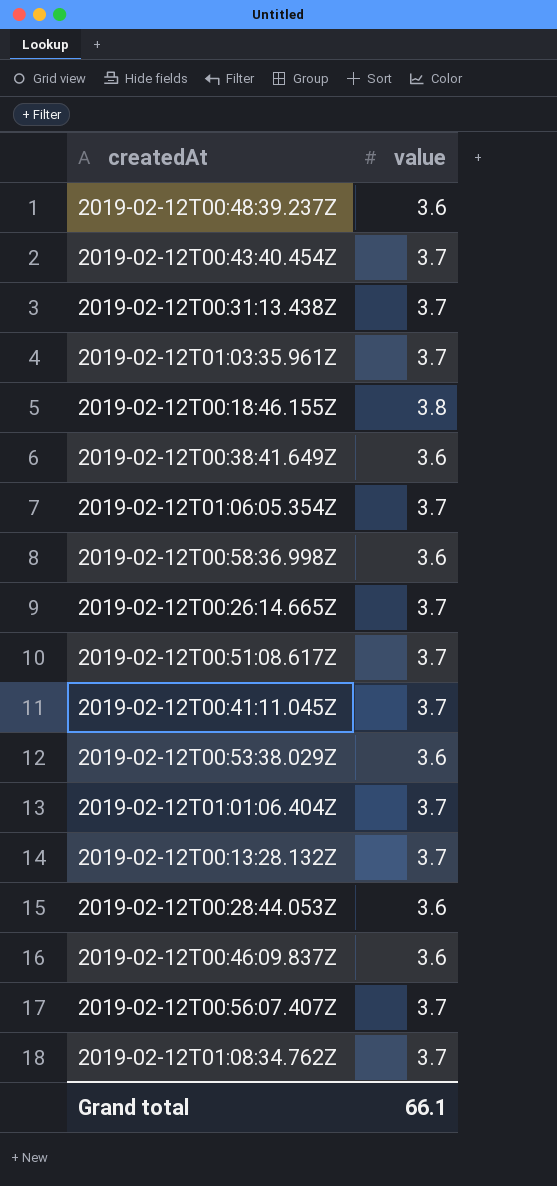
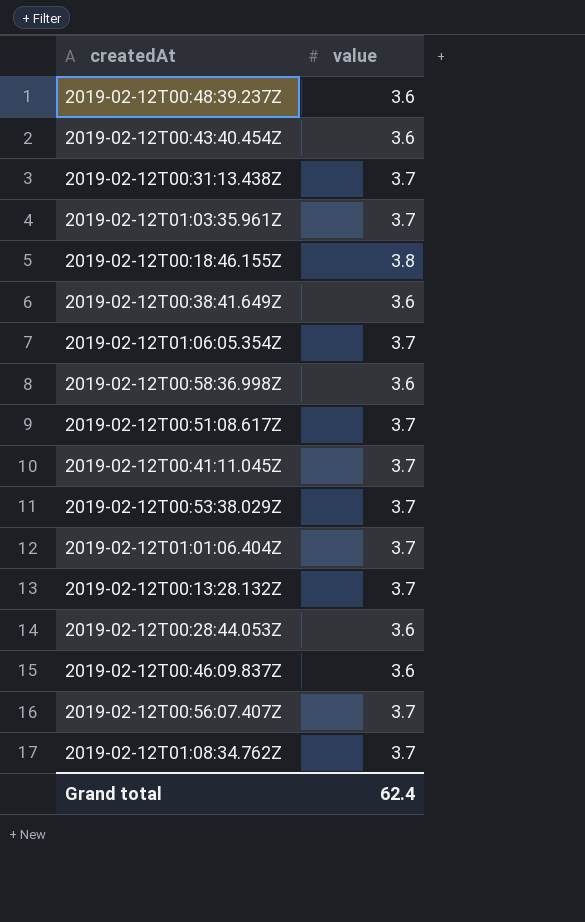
row 2019-02-12T00:26:14.665Z: 3.7 -> none
2019-02-12T00:43:40.454Z | value: 3.7 -> 3.6
2019-02-12T00:53:38.029Z | value: 3.6 -> 3.7
Grand total | value: 66.1 -> 62.4

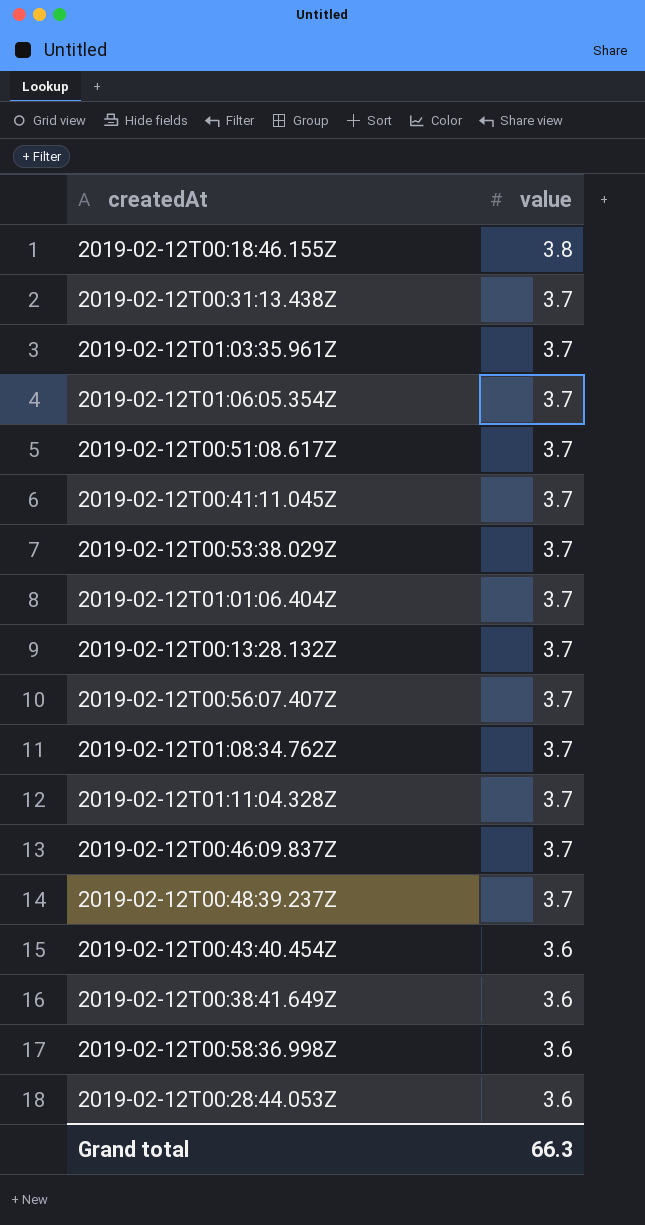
row order: none -> value descending
row 2019-02-12T01:11:04.328Z: none -> 3.7
2019-02-12T00:46:09.837Z | value: 3.6 -> 3.7
2019-02-12T00:48:39.237Z | value: 3.6 -> 3.7
Grand total | value: 62.4 -> 66.3

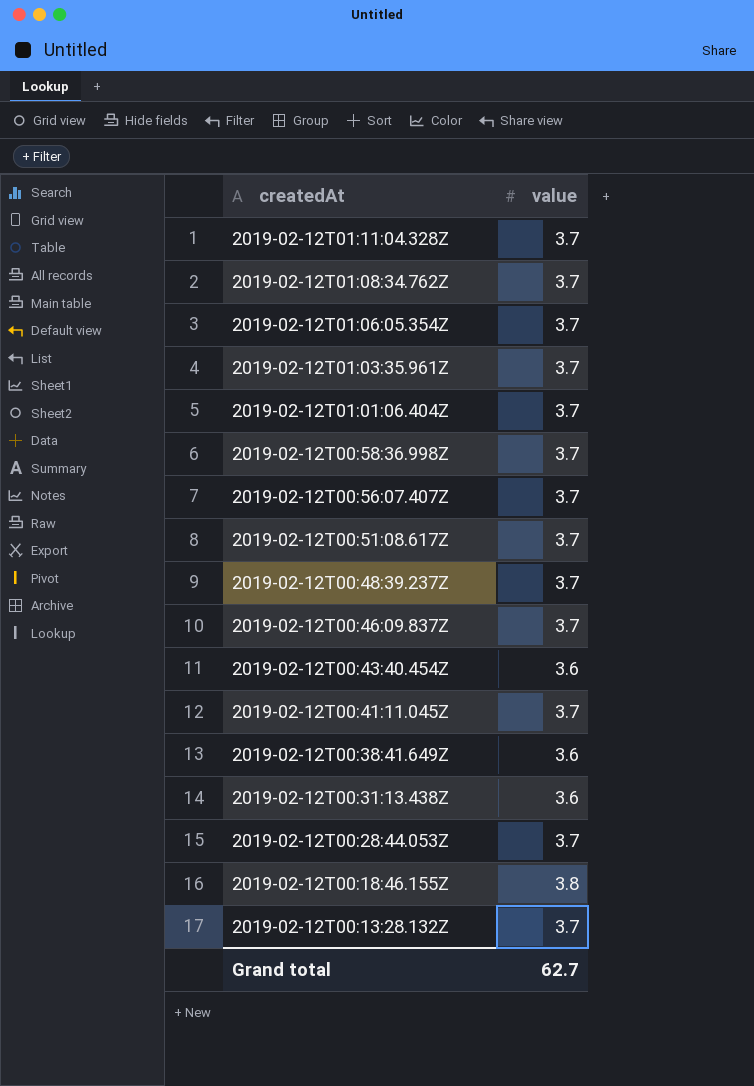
row order: value descending -> createdAt descending
row 2019-02-12T00:53:38.029Z: 3.7 -> none
2019-02-12T00:58:36.998Z | value: 3.6 -> 3.7
2019-02-12T00:31:13.438Z | value: 3.7 -> 3.6
2019-02-12T00:28:44.053Z | value: 3.6 -> 3.7
Grand total | value: 66.3 -> 62.7

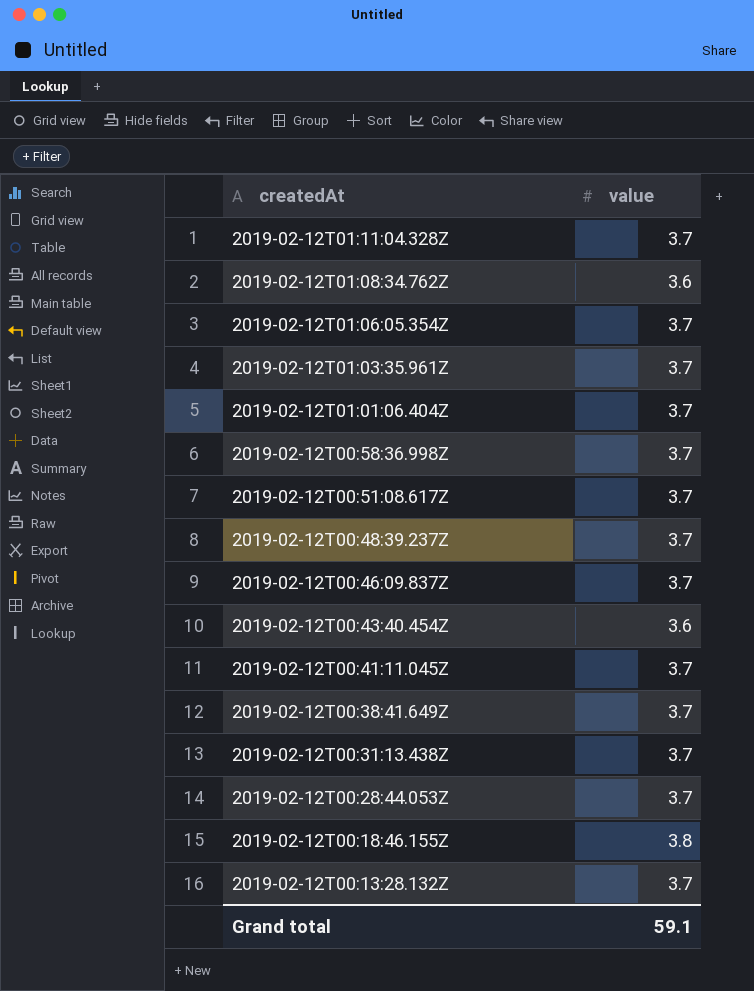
row 2019-02-12T00:56:07.407Z: 3.7 -> none
2019-02-12T01:08:34.762Z | value: 3.7 -> 3.6
2019-02-12T00:38:41.649Z | value: 3.6 -> 3.7
2019-02-12T00:31:13.438Z | value: 3.6 -> 3.7
Grand total | value: 62.7 -> 59.1

